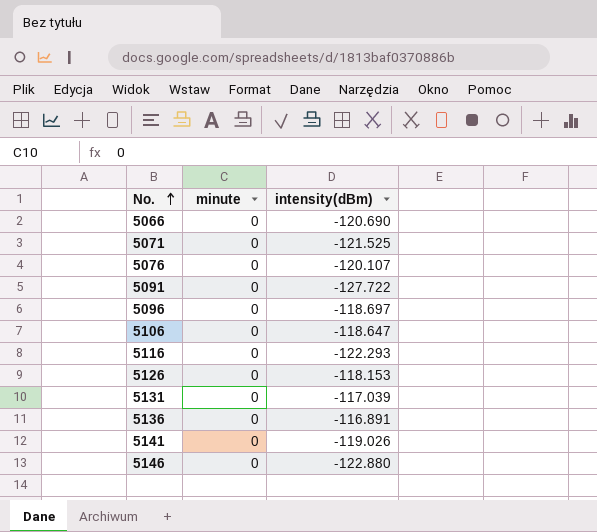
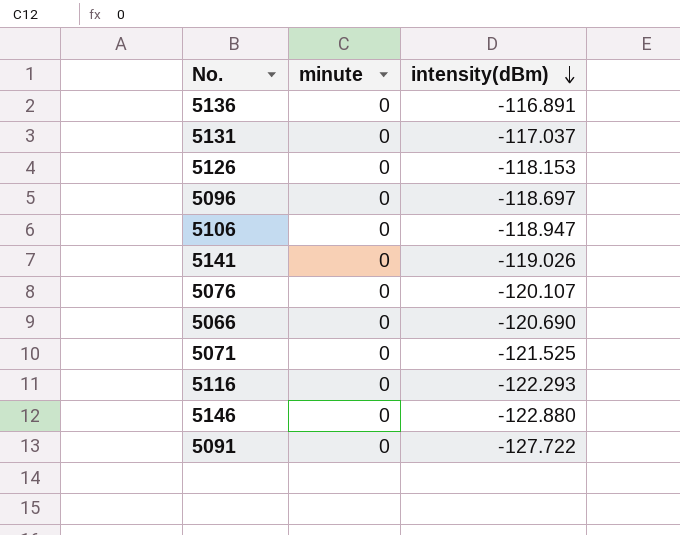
row order: No. ascending -> intensity(dBm) descending
5131 | intensity(dBm): -117.039 -> -117.037
5106 | intensity(dBm): -118.647 -> -118.947

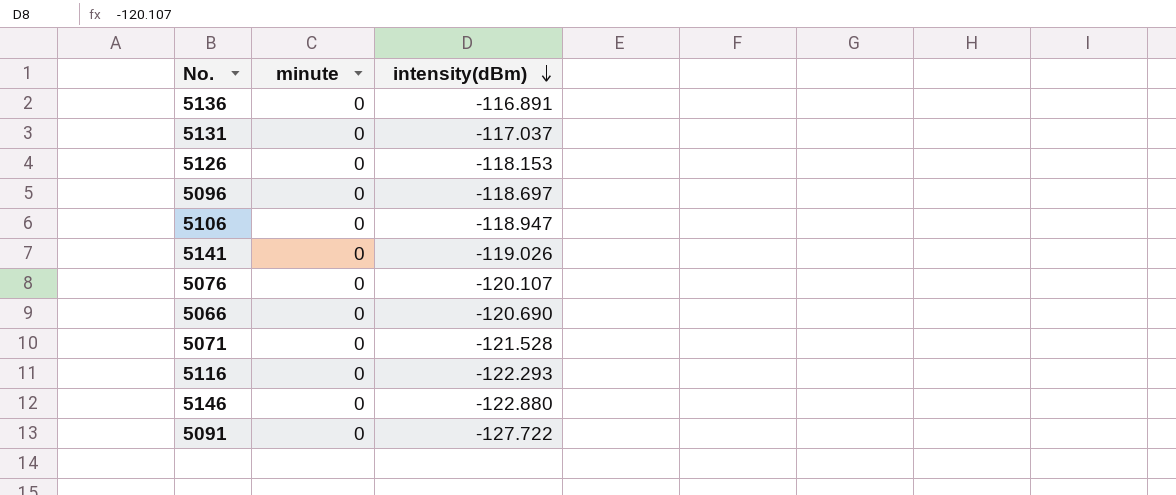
5071 | intensity(dBm): -121.525 -> -121.528

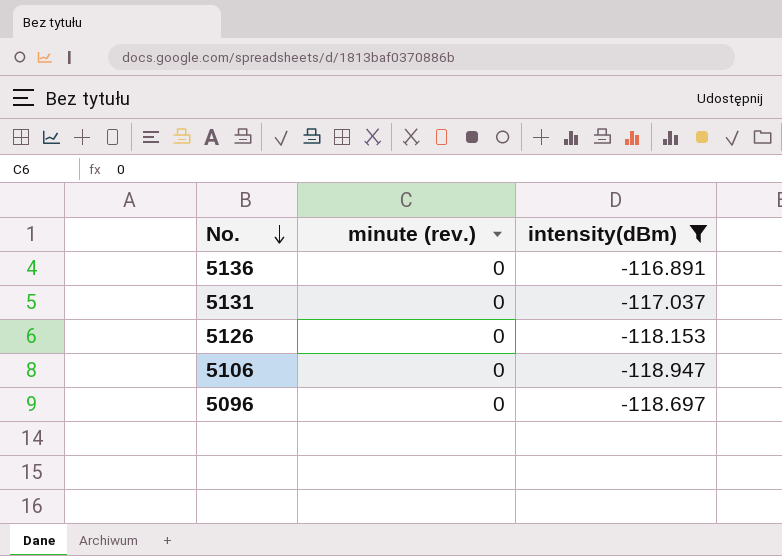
filter: none -> intensity(dBm) >= -118.947
row order: intensity(dBm) descending -> No. descending
column name: minute -> minute (rev.)

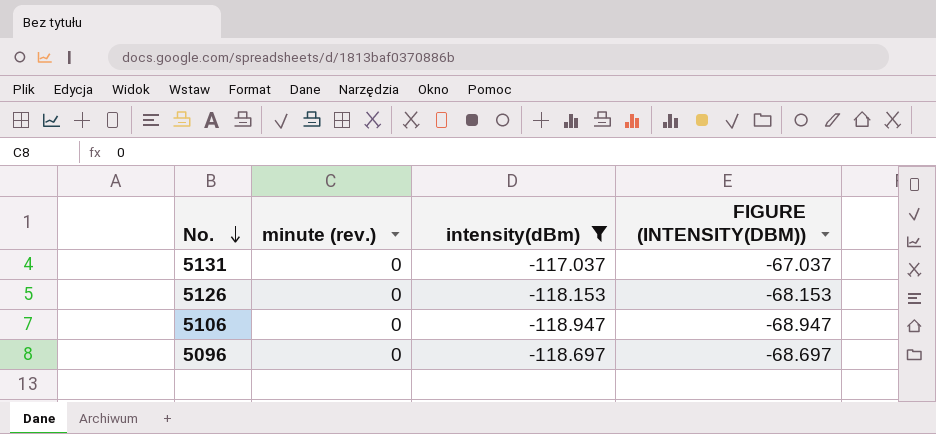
column FIGURE (INTENSITY(DBM)) | formula: none -> [intensity(dBm)] + 50
row 5136: 0 | -116.891 -> none

